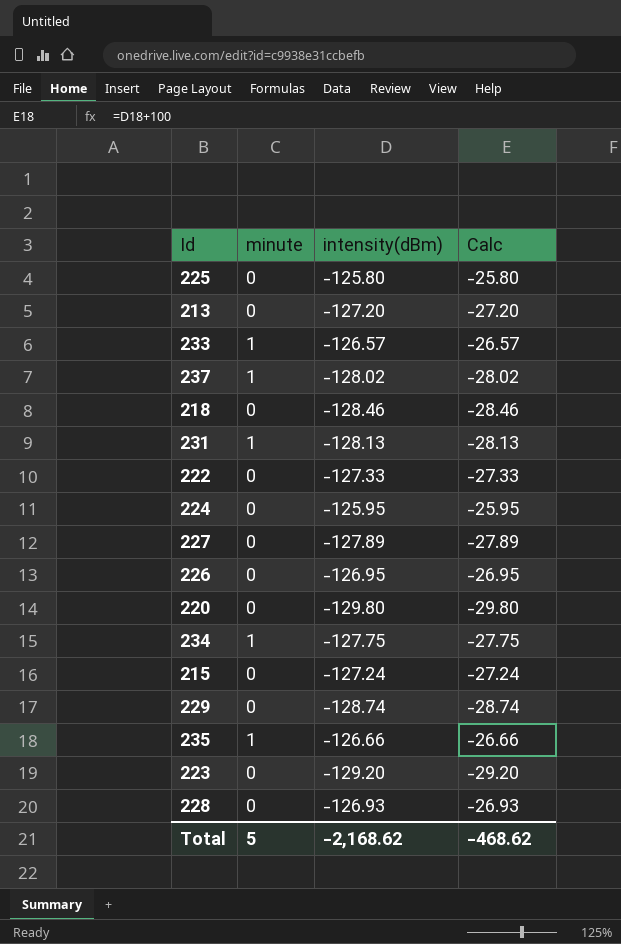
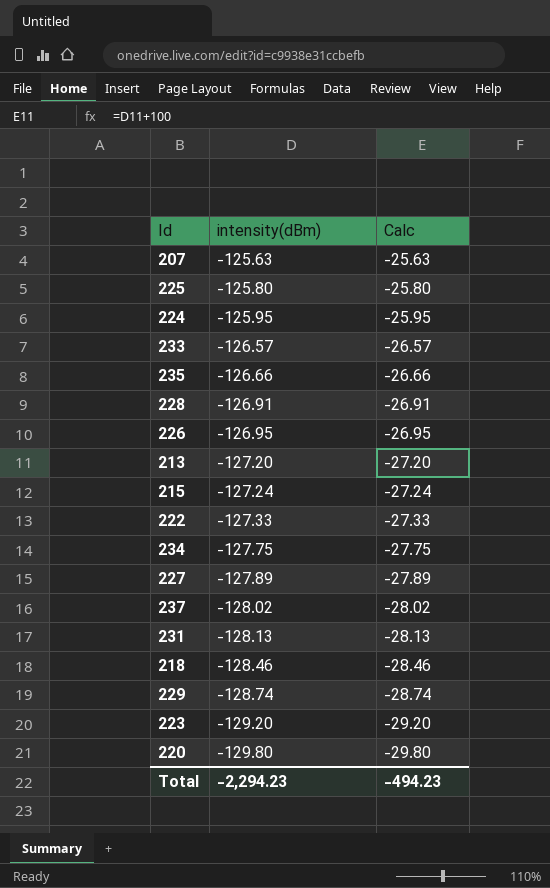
row order: none -> intensity(dBm) descending
column minute | position: 2 -> none
row 207: none -> -125.63 | -25.63
228 | intensity(dBm): -126.93 -> -126.91
228 | Calc: -26.93 -> -26.91
Total | intensity(dBm): -2,168.62 -> -2,294.23
Total | Calc: -468.62 -> -494.23

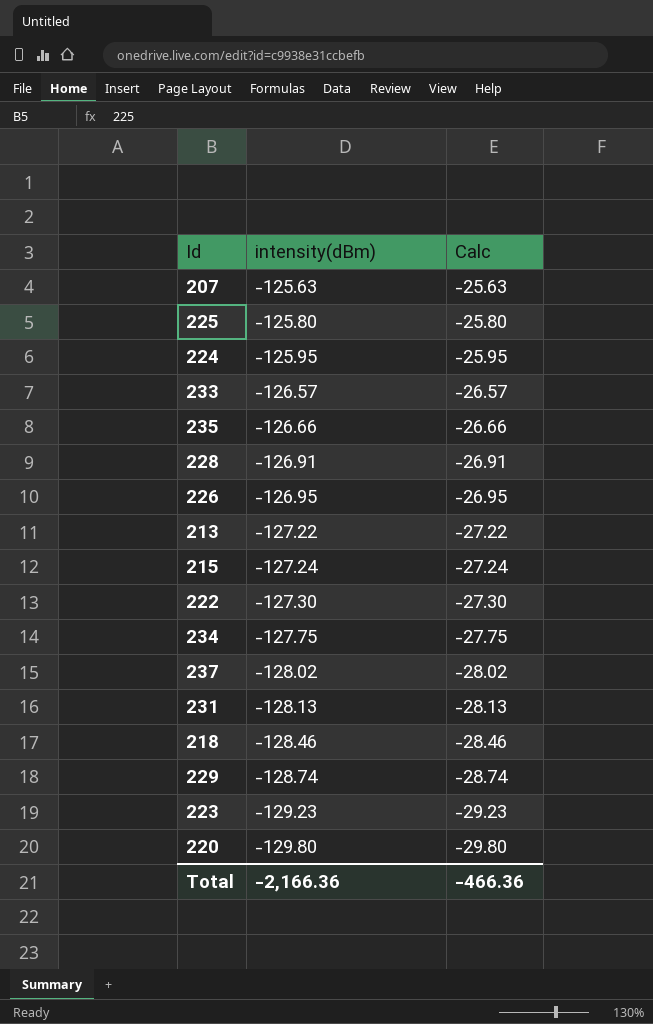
row 227: -127.89 | -27.89 -> none
213 | intensity(dBm): -127.20 -> -127.22
213 | Calc: -27.20 -> -27.22
222 | intensity(dBm): -127.33 -> -127.30
222 | Calc: -27.33 -> -27.30
223 | intensity(dBm): -129.20 -> -129.23
223 | Calc: -29.20 -> -29.23
Total | intensity(dBm): -2,294.23 -> -2,166.36
Total | Calc: -494.23 -> -466.36

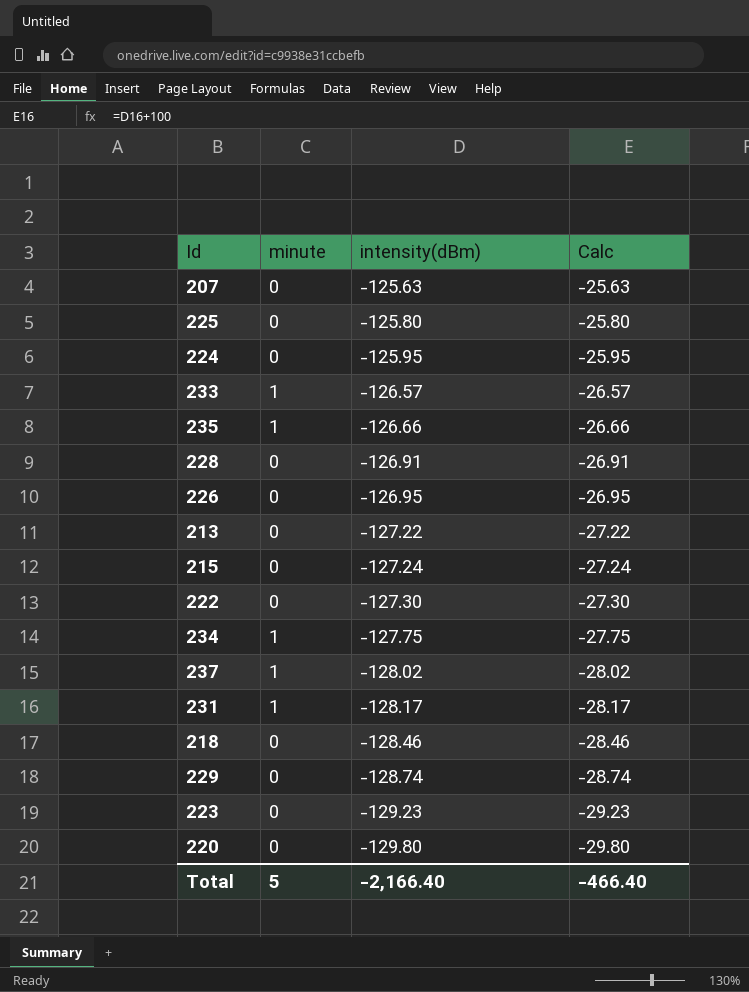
column minute | position: none -> 2
231 | intensity(dBm): -128.13 -> -128.17
231 | Calc: -28.13 -> -28.17
Total | intensity(dBm): -2,166.36 -> -2,166.40
Total | Calc: -466.36 -> -466.40

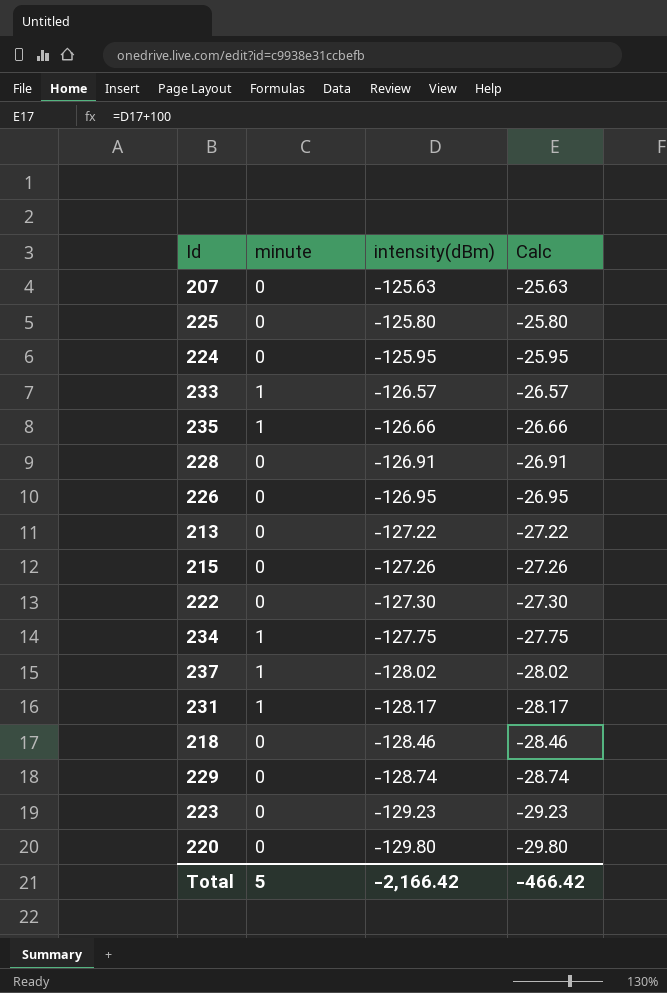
215 | intensity(dBm): -127.24 -> -127.26
215 | Calc: -27.24 -> -27.26
Total | intensity(dBm): -2,166.40 -> -2,166.42
Total | Calc: -466.40 -> -466.42

